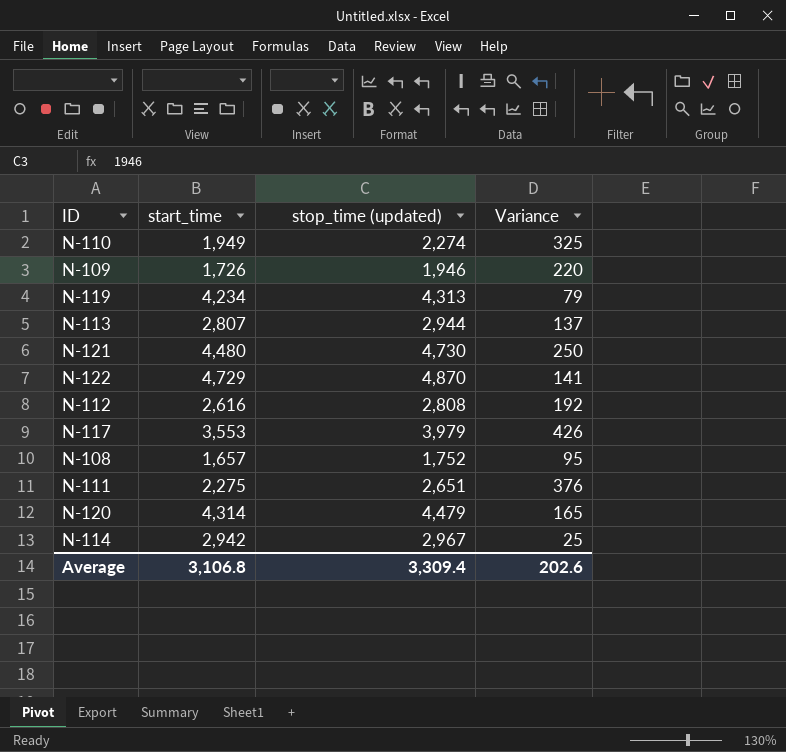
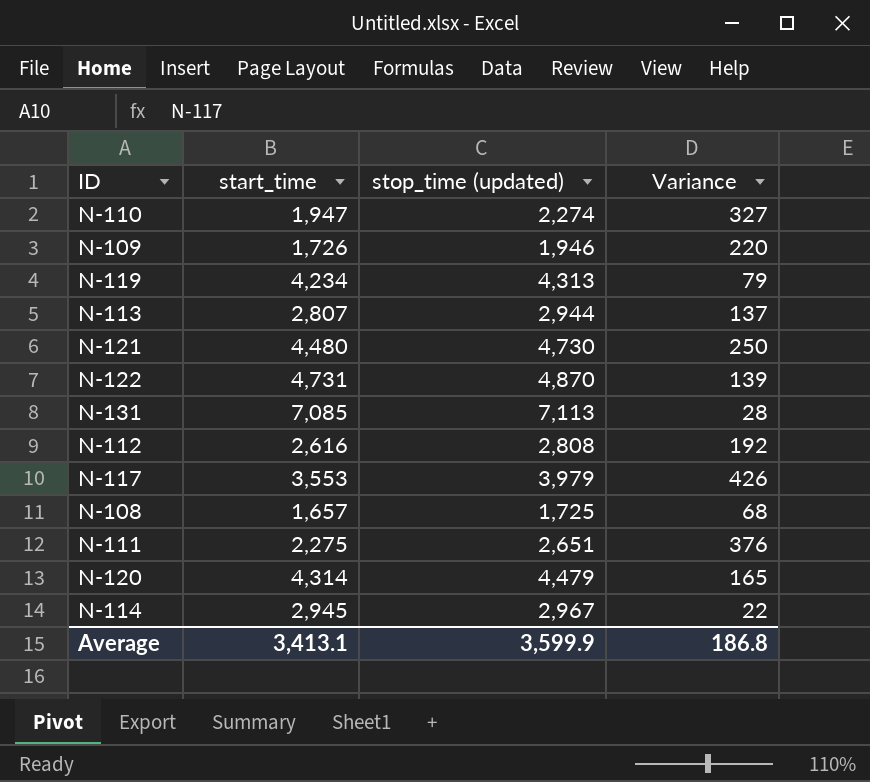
N-110 | start_time: 1,949 -> 1,947
N-110 | Variance: 325 -> 327
N-122 | start_time: 4,729 -> 4,731
N-122 | Variance: 141 -> 139
row N-131: none -> 7,085 | 7,113 | 28
N-108 | stop_time (updated): 1,752 -> 1,725
N-108 | Variance: 95 -> 68
N-114 | start_time: 2,942 -> 2,945
N-114 | Variance: 25 -> 22
Average | start_time: 3,106.8 -> 3,413.1
Average | stop_time (updated): 3,309.4 -> 3,599.9
Average | Variance: 202.6 -> 186.8

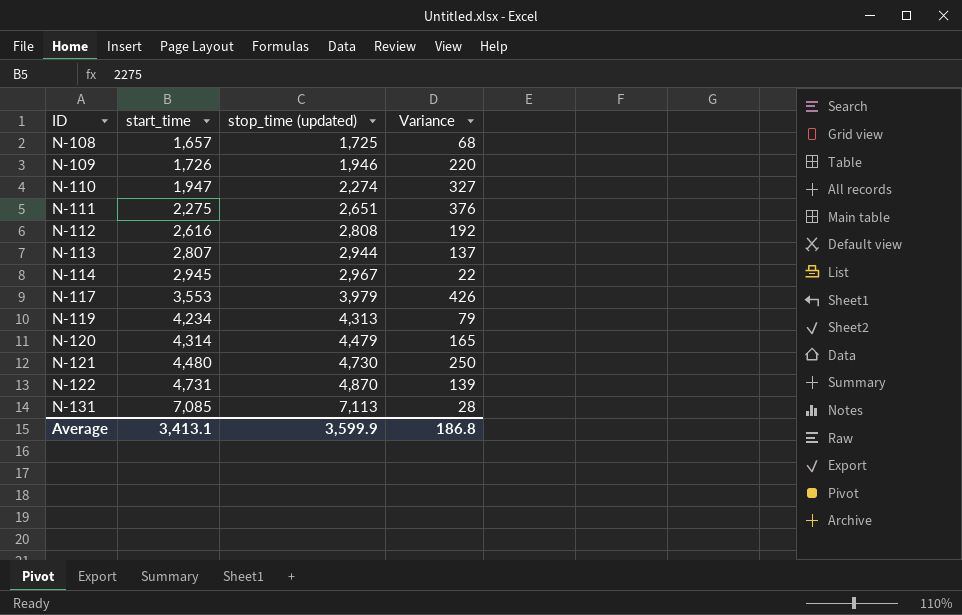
row order: none -> ID ascending

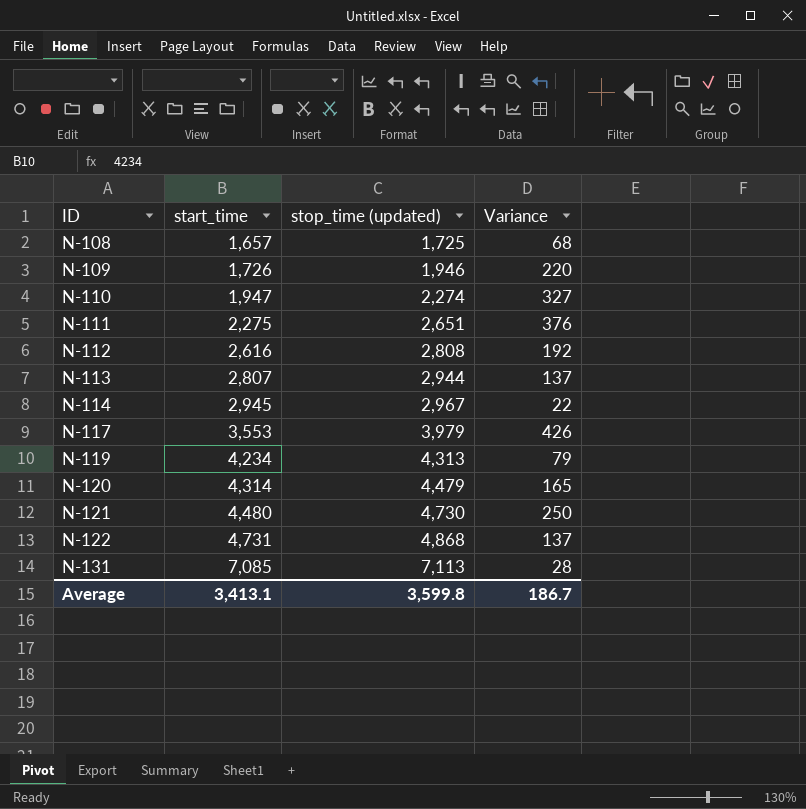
N-122 | stop_time (updated): 4,870 -> 4,868
N-122 | Variance: 139 -> 137
Average | stop_time (updated): 3,599.9 -> 3,599.8
Average | Variance: 186.8 -> 186.7

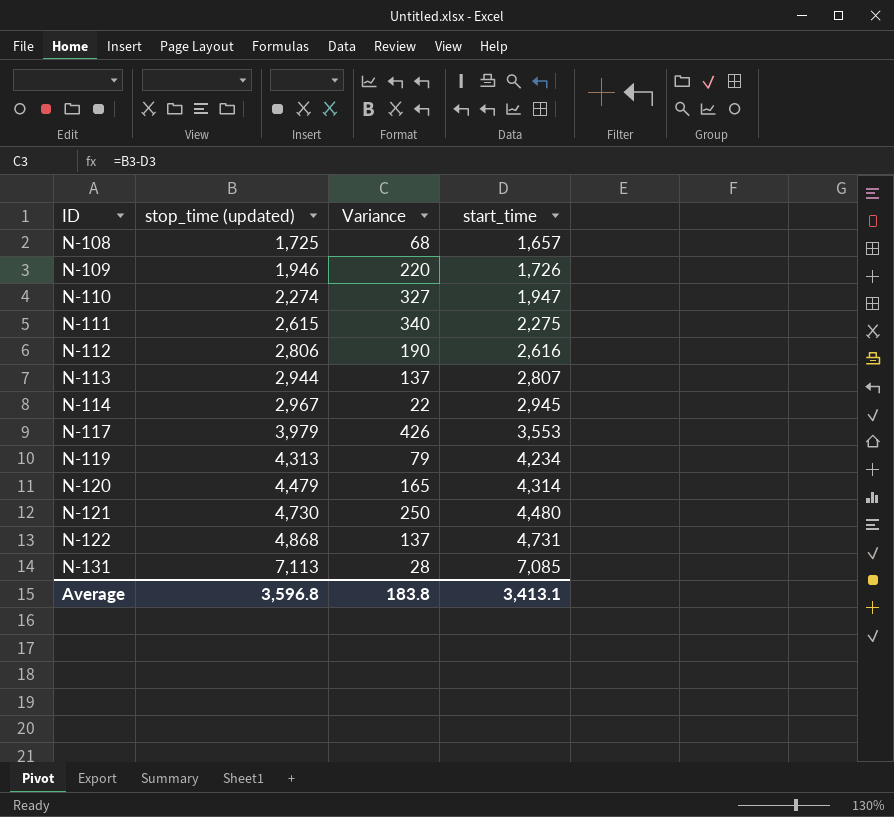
column start_time | position: 2 -> 4
N-111 | stop_time (updated): 2,651 -> 2,615
N-111 | Variance: 376 -> 340
N-112 | stop_time (updated): 2,808 -> 2,806
N-112 | Variance: 192 -> 190
Average | stop_time (updated): 3,599.8 -> 3,596.8
Average | Variance: 186.7 -> 183.8

